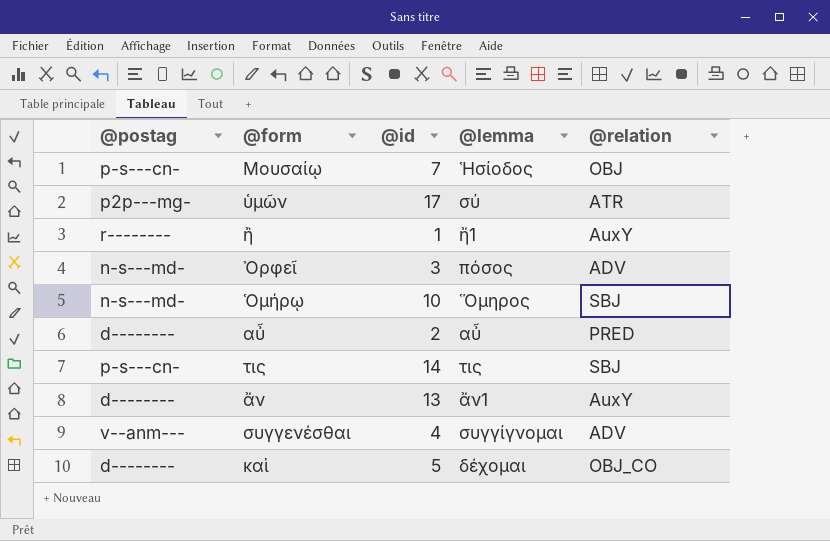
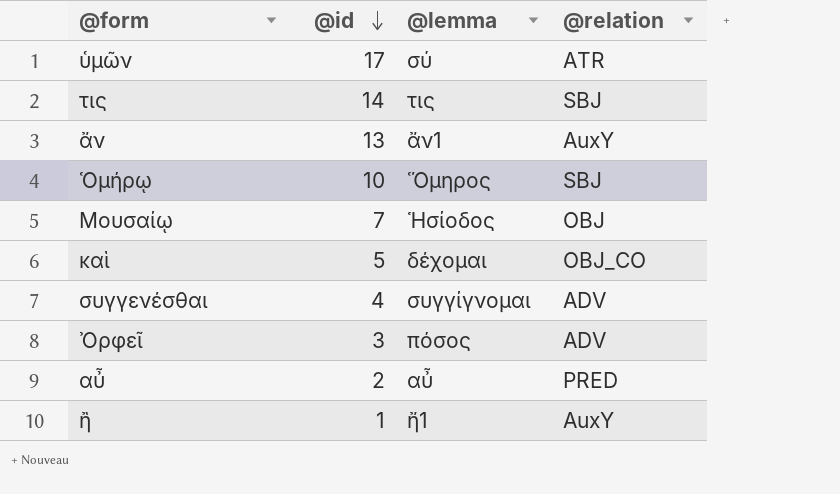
row order: none -> @id descending
column @postag | position: 1 -> none

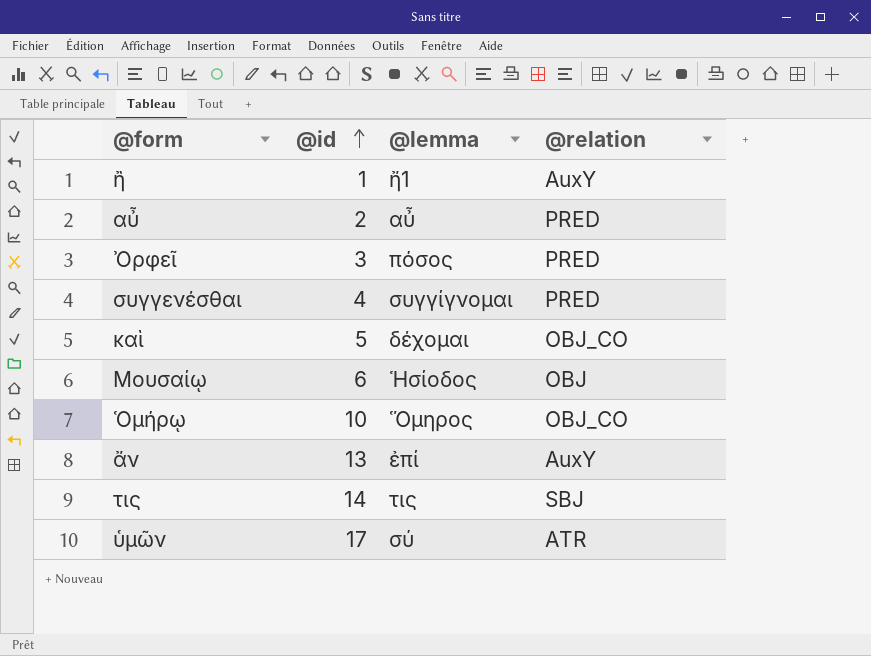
row order: @id descending -> @id ascending
Ὀρφεῖ | @relation: ADV -> PRED
συγγενέσθαι | @relation: ADV -> PRED
Μουσαίῳ | @id: 7 -> 6
Ὁμήρῳ | @relation: SBJ -> OBJ_CO
ἄν | @lemma: ἄν1 -> ἐπί

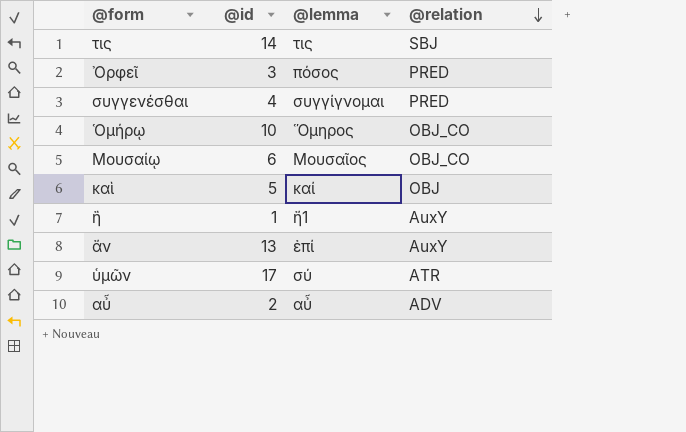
row order: @id ascending -> @relation descending
Μουσαίῳ | @lemma: Ἡσίοδος -> Μουσαῖος
Μουσαίῳ | @relation: OBJ -> OBJ_CO
καὶ | @lemma: δέχομαι -> καί
καὶ | @relation: OBJ_CO -> OBJ
αὖ | @relation: PRED -> ADV

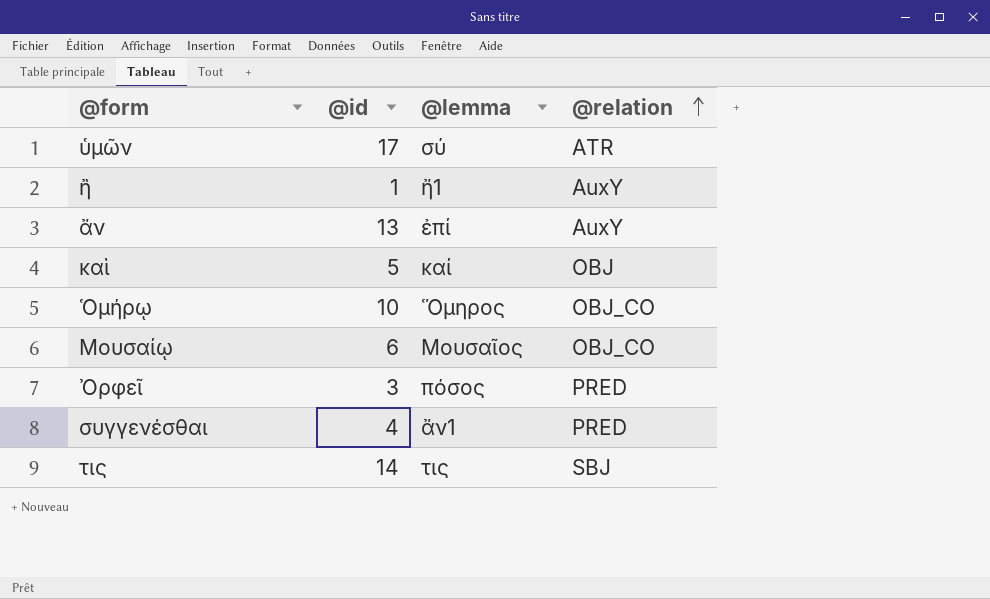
row order: @relation descending -> @relation ascending
row αὖ: 2 | αὖ | ADV -> none
συγγενέσθαι | @lemma: συγγίγνομαι -> ἄν1

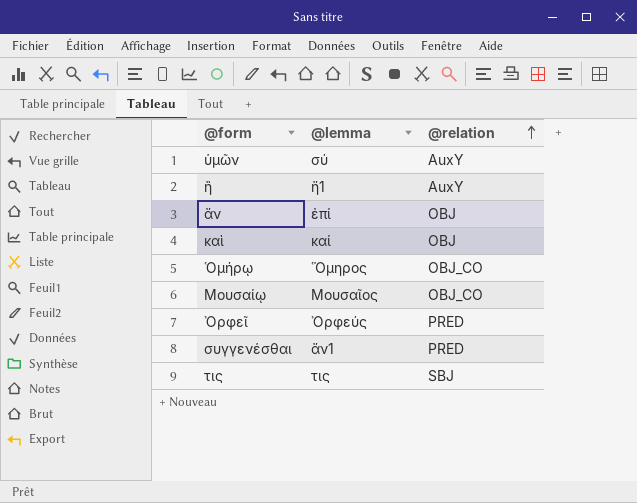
column @id | position: 2 -> none
ὑμῶν | @relation: ATR -> AuxY
ἄν | @relation: AuxY -> OBJ
Ὀρφεῖ | @lemma: πόσος -> Ὀρφεύς

